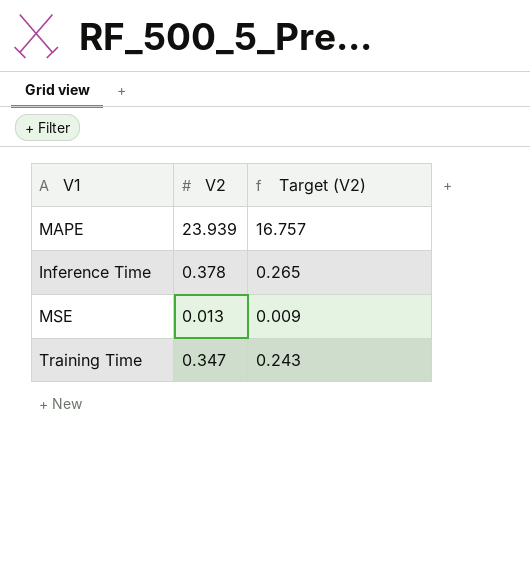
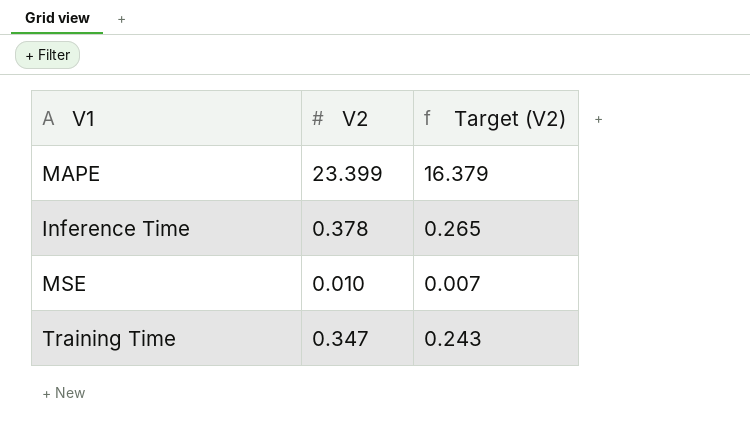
MAPE | V2: 23.939 -> 23.399
MAPE | Target (V2): 16.757 -> 16.379
MSE | V2: 0.013 -> 0.010
MSE | Target (V2): 0.009 -> 0.007

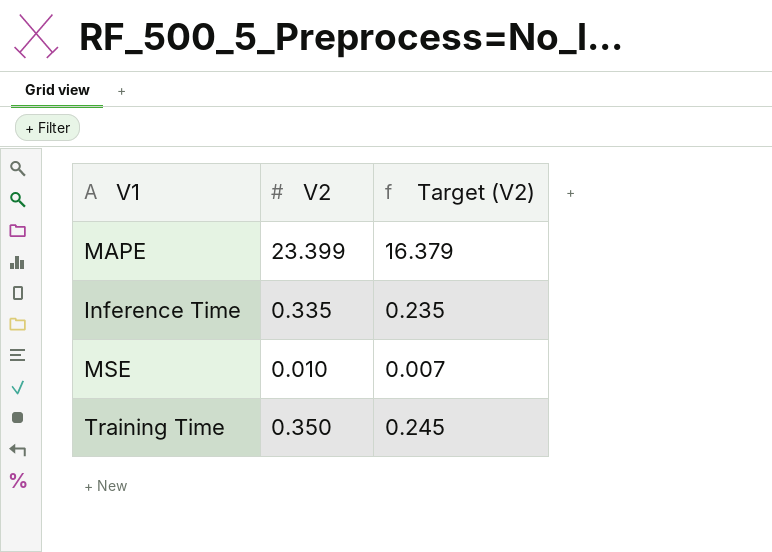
Inference Time | V2: 0.378 -> 0.335
Inference Time | Target (V2): 0.265 -> 0.235
Training Time | V2: 0.347 -> 0.350
Training Time | Target (V2): 0.243 -> 0.245

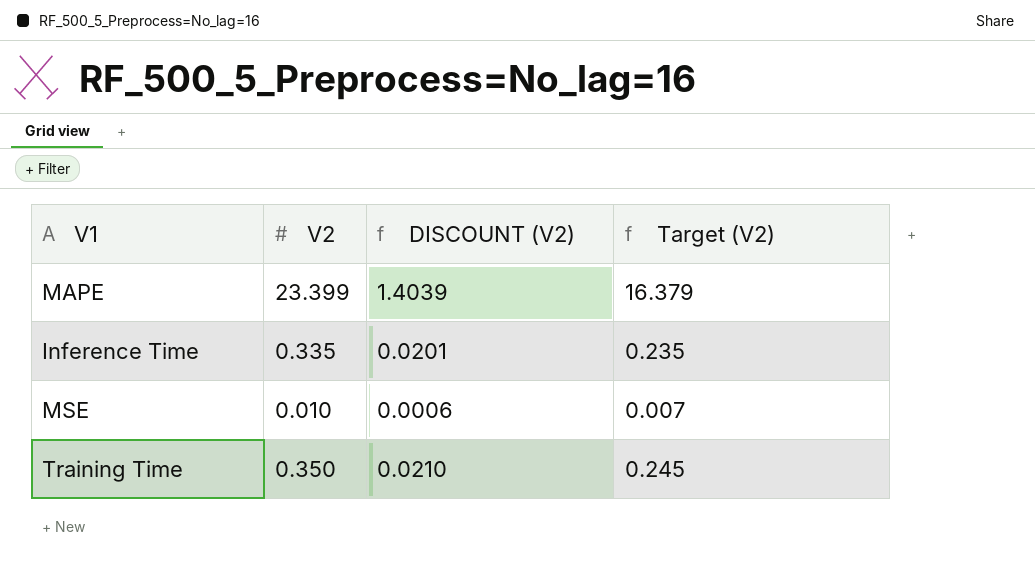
column DISCOUNT (V2) | formula: none -> [V2] * 0.06

